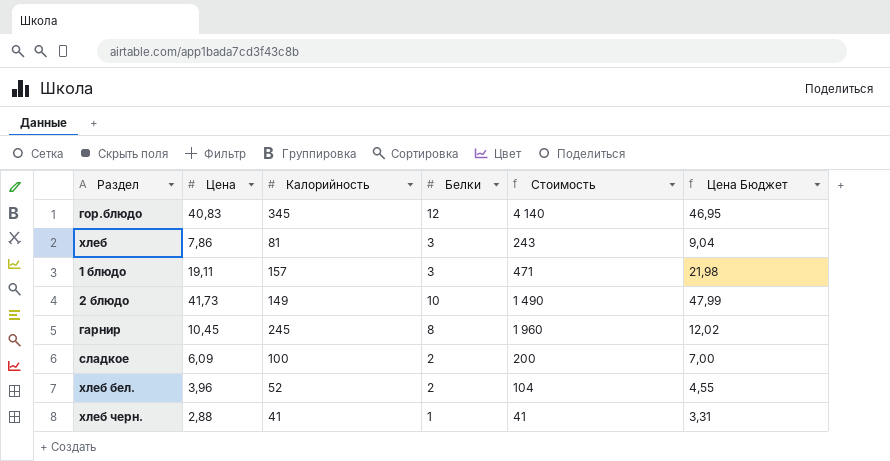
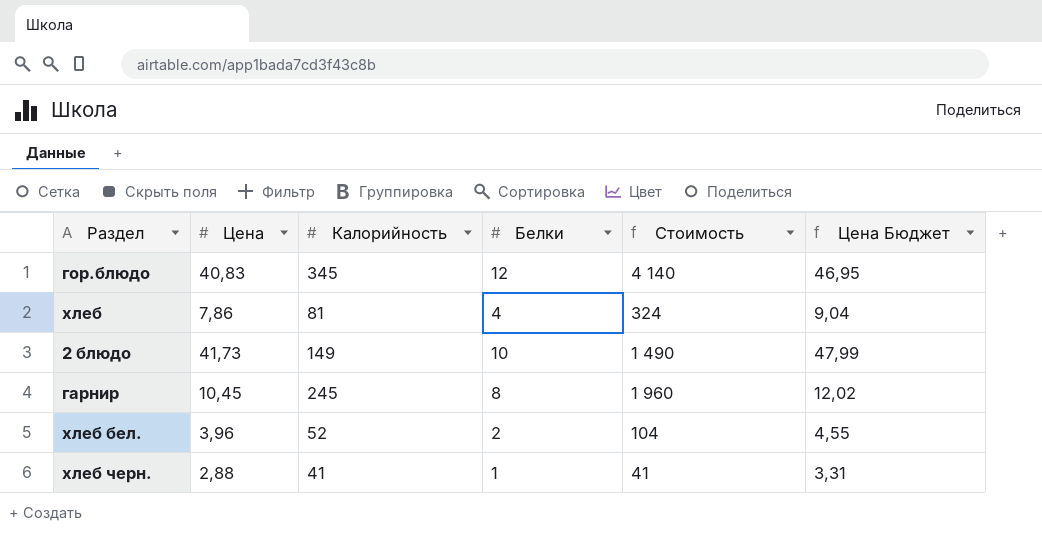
row 1 блюдо: 19,11 | 157 | 3 | 471 | 21,98 -> none
row сладкое: 6,09 | 100 | 2 | 200 | 7,00 -> none
хлеб | Белки: 3 -> 4
хлеб | Стоимость: 243 -> 324

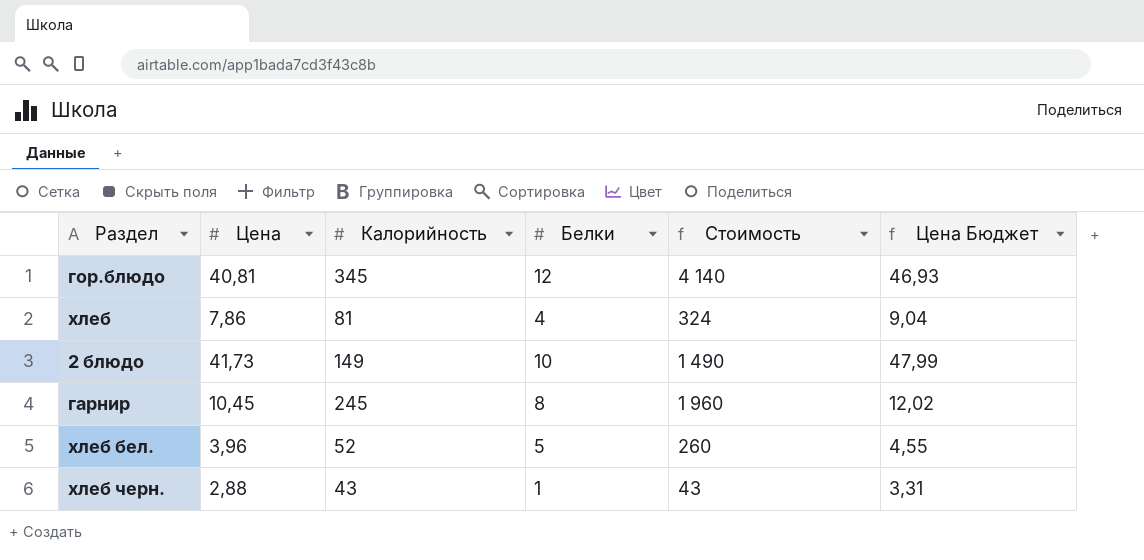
гор.блюдо | Цена: 40,83 -> 40,81
гор.блюдо | Цена Бюджет: 46,95 -> 46,93
хлеб бел. | Белки: 2 -> 5
хлеб бел. | Стоимость: 104 -> 260
хлеб черн. | Калорийность: 41 -> 43
хлеб черн. | Стоимость: 41 -> 43

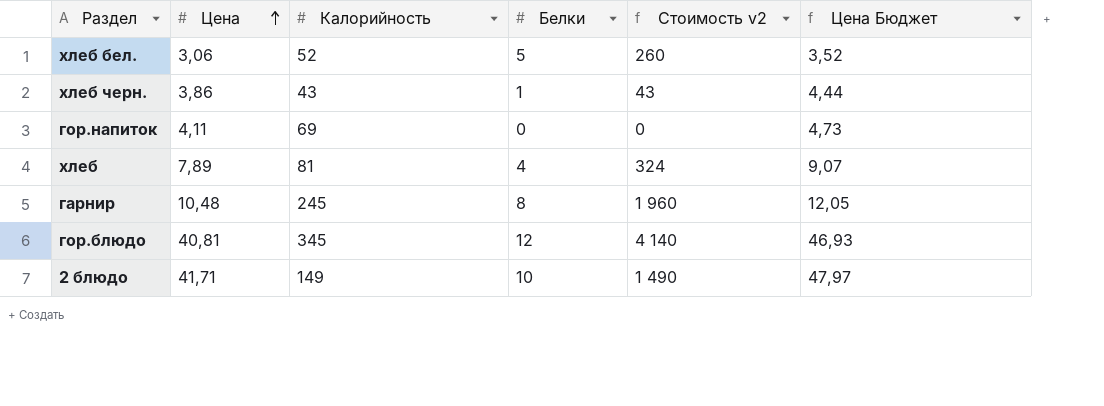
row order: none -> Цена ascending
column name: Стоимость -> Стоимость v2
хлеб бел. | Цена: 3,96 -> 3,06
хлеб бел. | Цена Бюджет: 4,55 -> 3,52
хлеб черн. | Цена: 2,88 -> 3,86
хлеб черн. | Цена Бюджет: 3,31 -> 4,44
row гор.напиток: none -> 4,11 | 69 | 0 | 0 | 4,73
хлеб | Цена: 7,86 -> 7,89
хлеб | Цена Бюджет: 9,04 -> 9,07
гарнир | Цена: 10,45 -> 10,48
гарнир | Цена Бюджет: 12,02 -> 12,05
2 блюдо | Цена: 41,73 -> 41,71
2 блюдо | Цена Бюджет: 47,99 -> 47,97

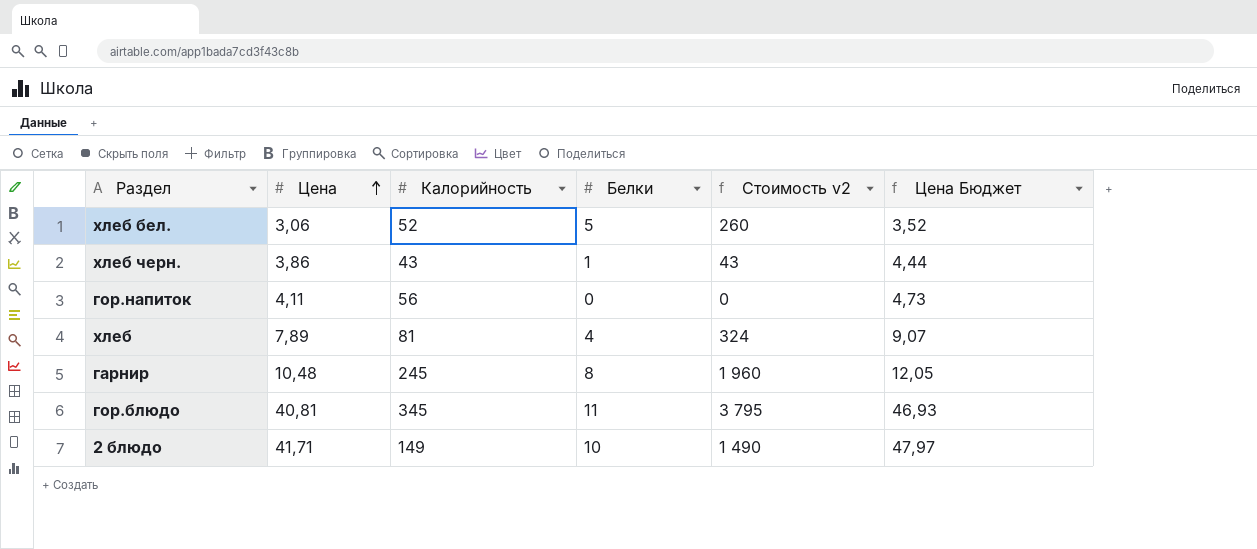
гор.напиток | Калорийность: 69 -> 56
гор.блюдо | Белки: 12 -> 11
гор.блюдо | Стоимость v2: 4 140 -> 3 795

